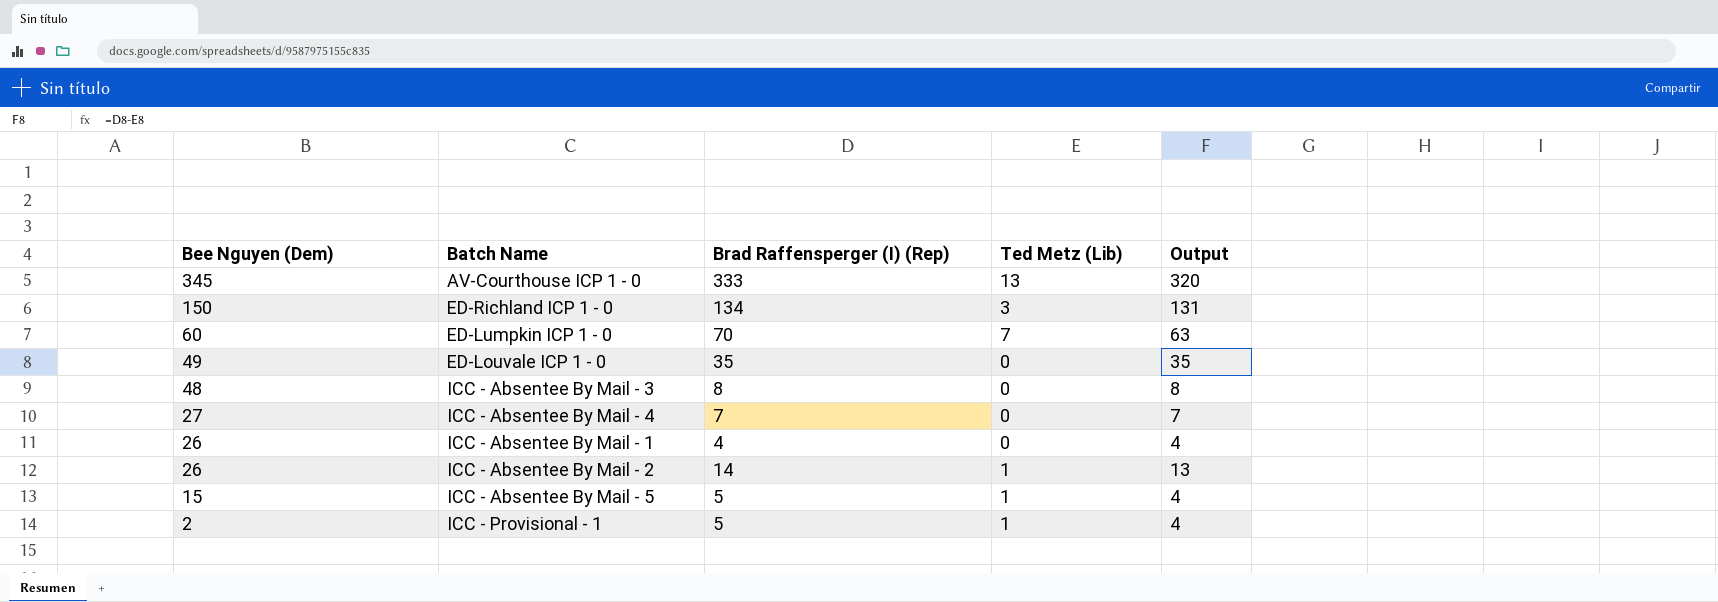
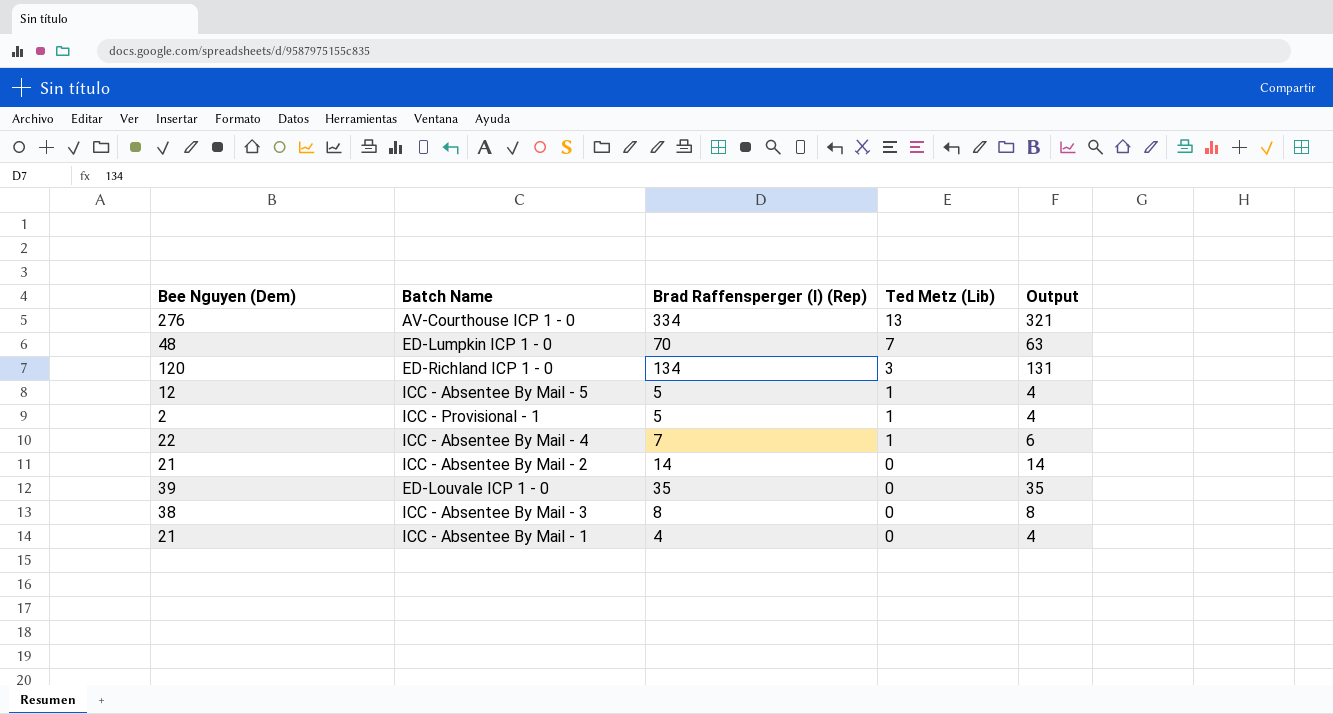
row order: Bee Nguyen (Dem) descending -> Ted Metz (Lib) descending
AV-Courthouse ICP 1 - 0 | Bee Nguyen (Dem): 345 -> 276
AV-Courthouse ICP 1 - 0 | Brad Raffensperger (I) (Rep): 333 -> 334
AV-Courthouse ICP 1 - 0 | Output: 320 -> 321
ED-Lumpkin ICP 1 - 0 | Bee Nguyen (Dem): 60 -> 48
ED-Richland ICP 1 - 0 | Bee Nguyen (Dem): 150 -> 120
ICC - Absentee By Mail - 5 | Bee Nguyen (Dem): 15 -> 12
ICC - Absentee By Mail - 4 | Bee Nguyen (Dem): 27 -> 22
ICC - Absentee By Mail - 4 | Ted Metz (Lib): 0 -> 1
ICC - Absentee By Mail - 4 | Output: 7 -> 6
ICC - Absentee By Mail - 2 | Bee Nguyen (Dem): 26 -> 21
ICC - Absentee By Mail - 2 | Ted Metz (Lib): 1 -> 0
ICC - Absentee By Mail - 2 | Output: 13 -> 14
ED-Louvale ICP 1 - 0 | Bee Nguyen (Dem): 49 -> 39
ICC - Absentee By Mail - 3 | Bee Nguyen (Dem): 48 -> 38
ICC - Absentee By Mail - 1 | Bee Nguyen (Dem): 26 -> 21

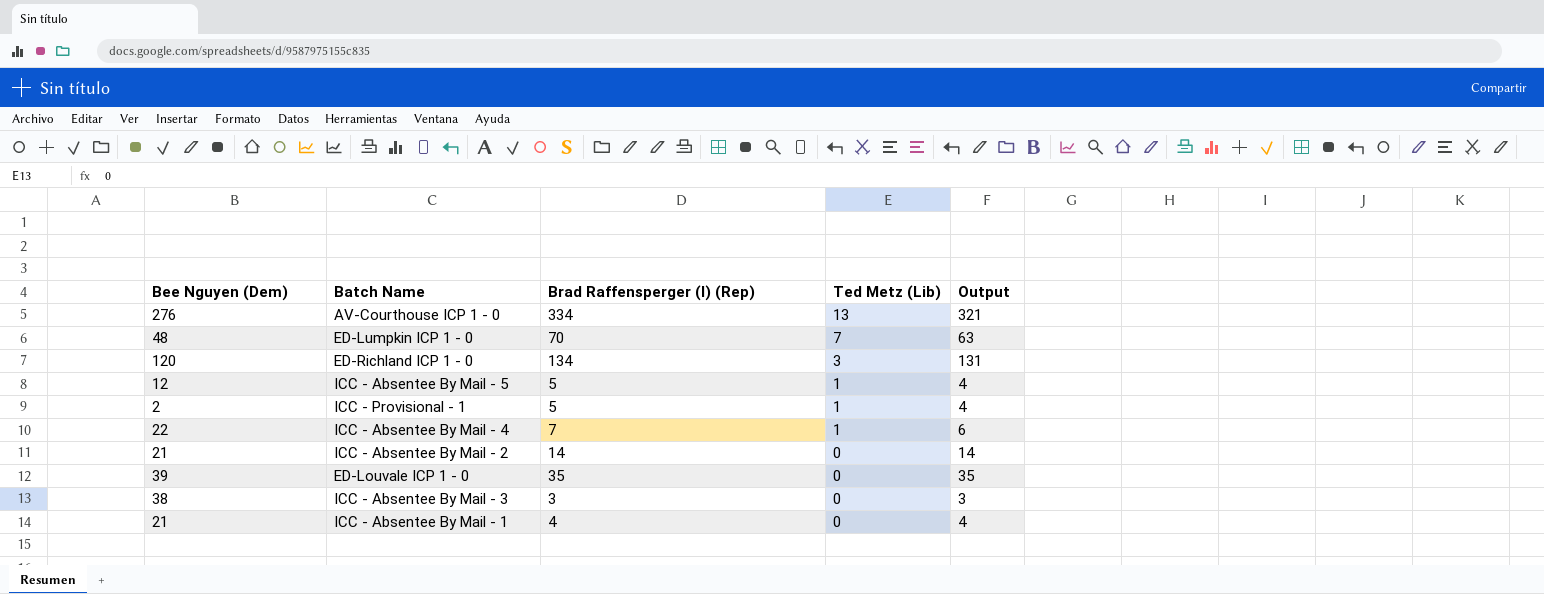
ICC - Absentee By Mail - 3 | Brad Raffensperger (I) (Rep): 8 -> 3
ICC - Absentee By Mail - 3 | Output: 8 -> 3

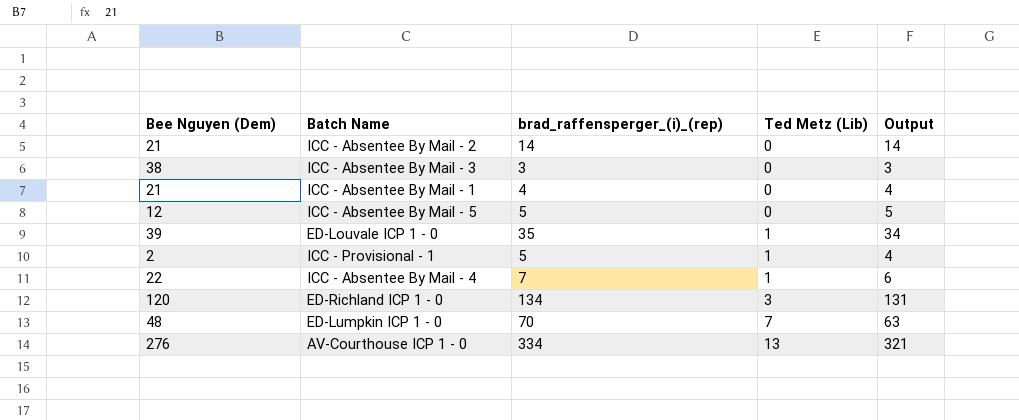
row order: Ted Metz (Lib) descending -> Ted Metz (Lib) ascending
column name: Brad Raffensperger (I) (Rep) -> brad_raffensperger_(i)_(rep)
ICC - Absentee By Mail - 5 | Ted Metz (Lib): 1 -> 0
ICC - Absentee By Mail - 5 | Output: 4 -> 5
ED-Louvale ICP 1 - 0 | Ted Metz (Lib): 0 -> 1
ED-Louvale ICP 1 - 0 | Output: 35 -> 34

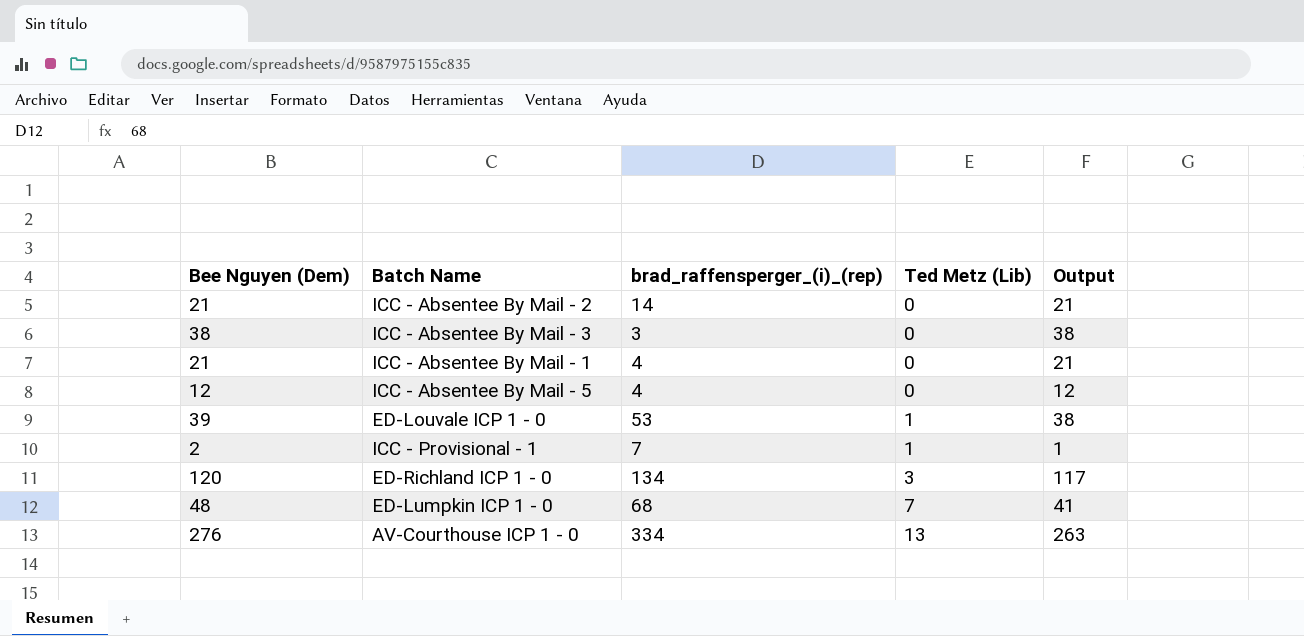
column Output | formula: [brad_raffensperger_(i)_(rep)] - [Ted Metz (Lib)] -> [Bee Nguyen (Dem)] - [Ted Metz (Lib)]
row ICC - Absentee By Mail - 4: 22 | 7 | 1 | 6 -> none
ICC - Absentee By Mail - 5 | brad_raffensperger_(i)_(rep): 5 -> 4
ED-Louvale ICP 1 - 0 | brad_raffensperger_(i)_(rep): 35 -> 53
ICC - Provisional - 1 | brad_raffensperger_(i)_(rep): 5 -> 7
ED-Lumpkin ICP 1 - 0 | brad_raffensperger_(i)_(rep): 70 -> 68

